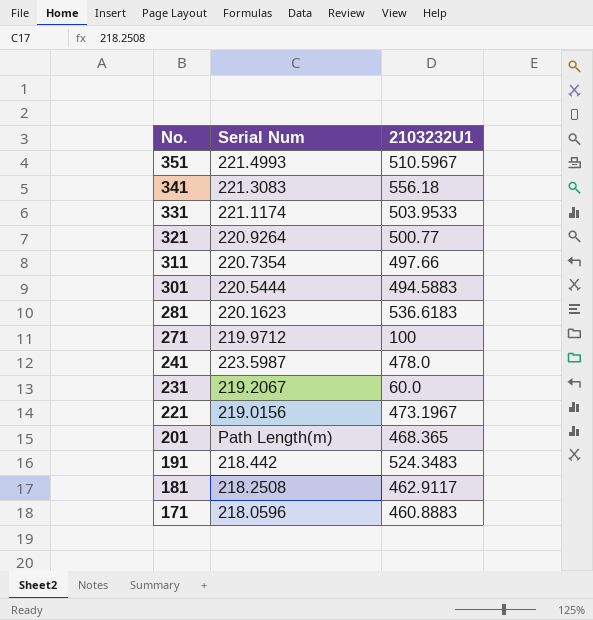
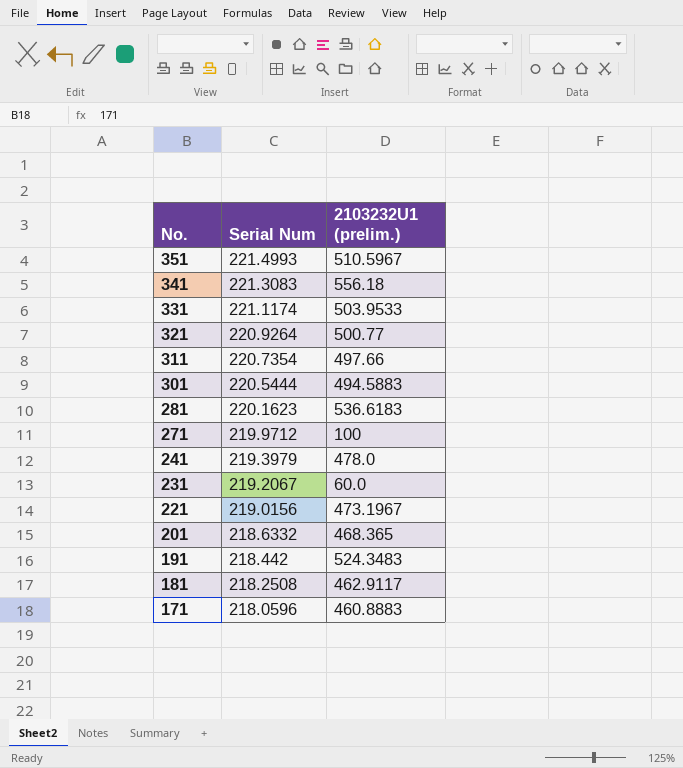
column name: 2103232U1 -> 2103232U1 (prelim.)
241 | Serial Num: 223.5987 -> 219.3979
201 | Serial Num: Path Length(m) -> 218.6332

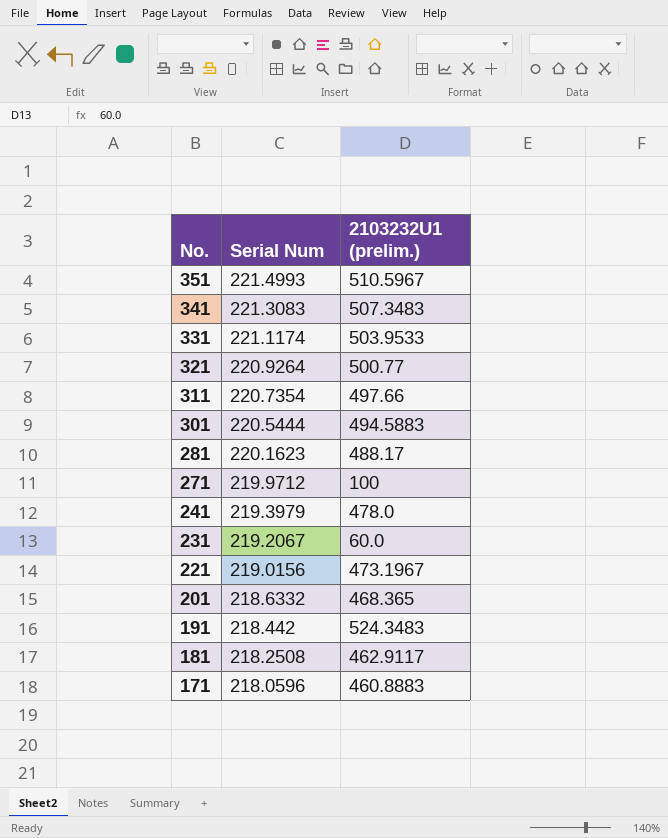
341 | 2103232U1 (prelim.): 556.18 -> 507.3483
281 | 2103232U1 (prelim.): 536.6183 -> 488.17

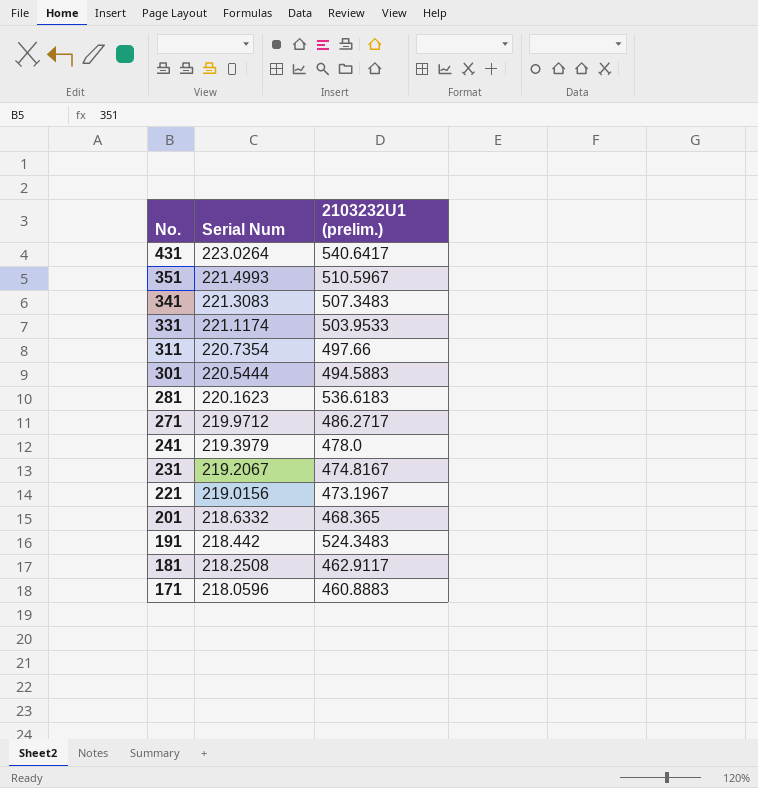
row 321: 220.9264 | 500.77 -> none
row 431: none -> 223.0264 | 540.6417
281 | 2103232U1 (prelim.): 488.17 -> 536.6183
271 | 2103232U1 (prelim.): 100 -> 486.2717
231 | 2103232U1 (prelim.): 60.0 -> 474.8167

